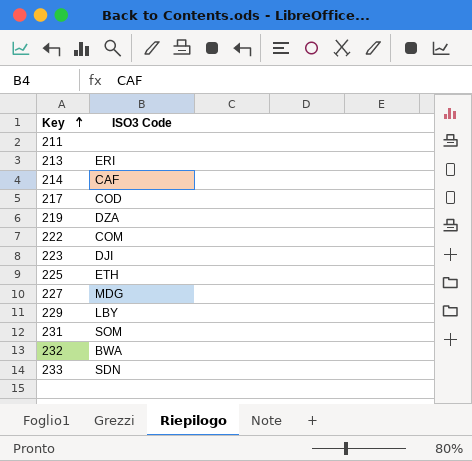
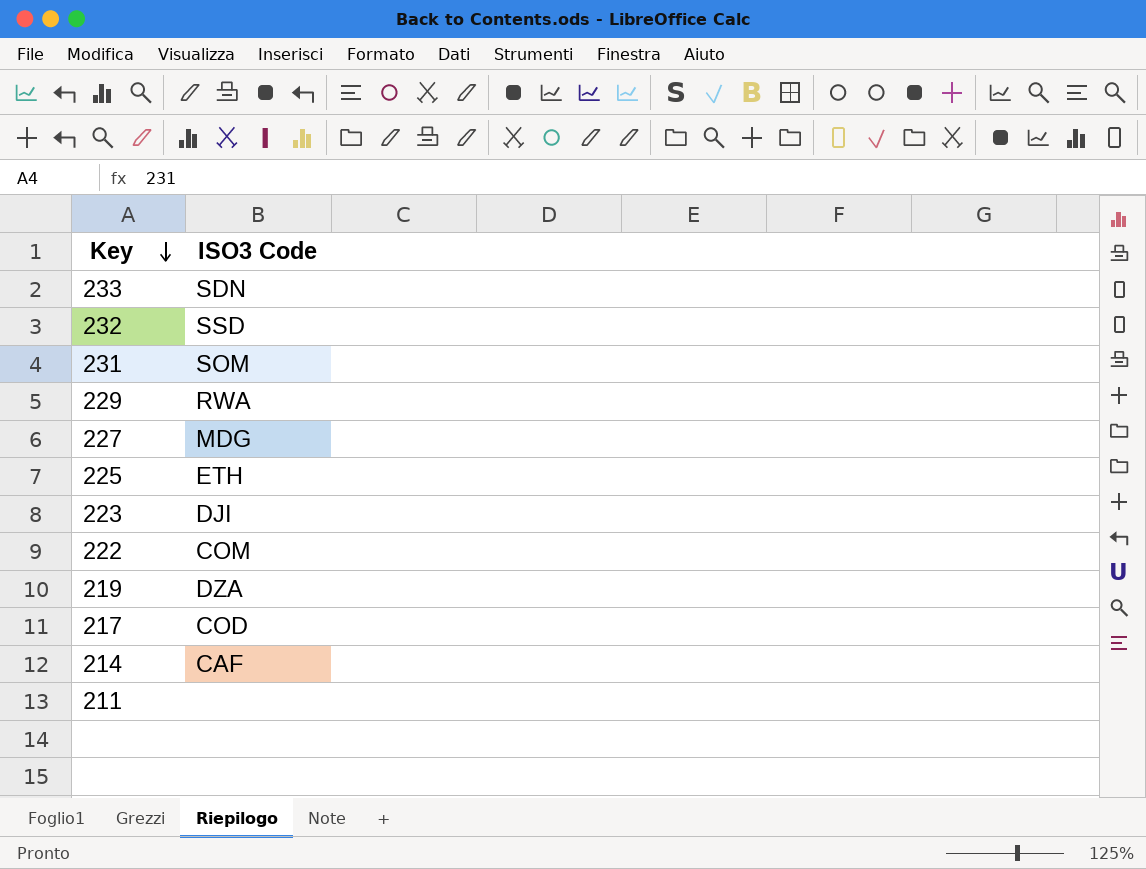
row order: Key ascending -> Key descending
row 213: ERI -> none
232 | ISO3 Code: BWA -> SSD
229 | ISO3 Code: LBY -> RWA

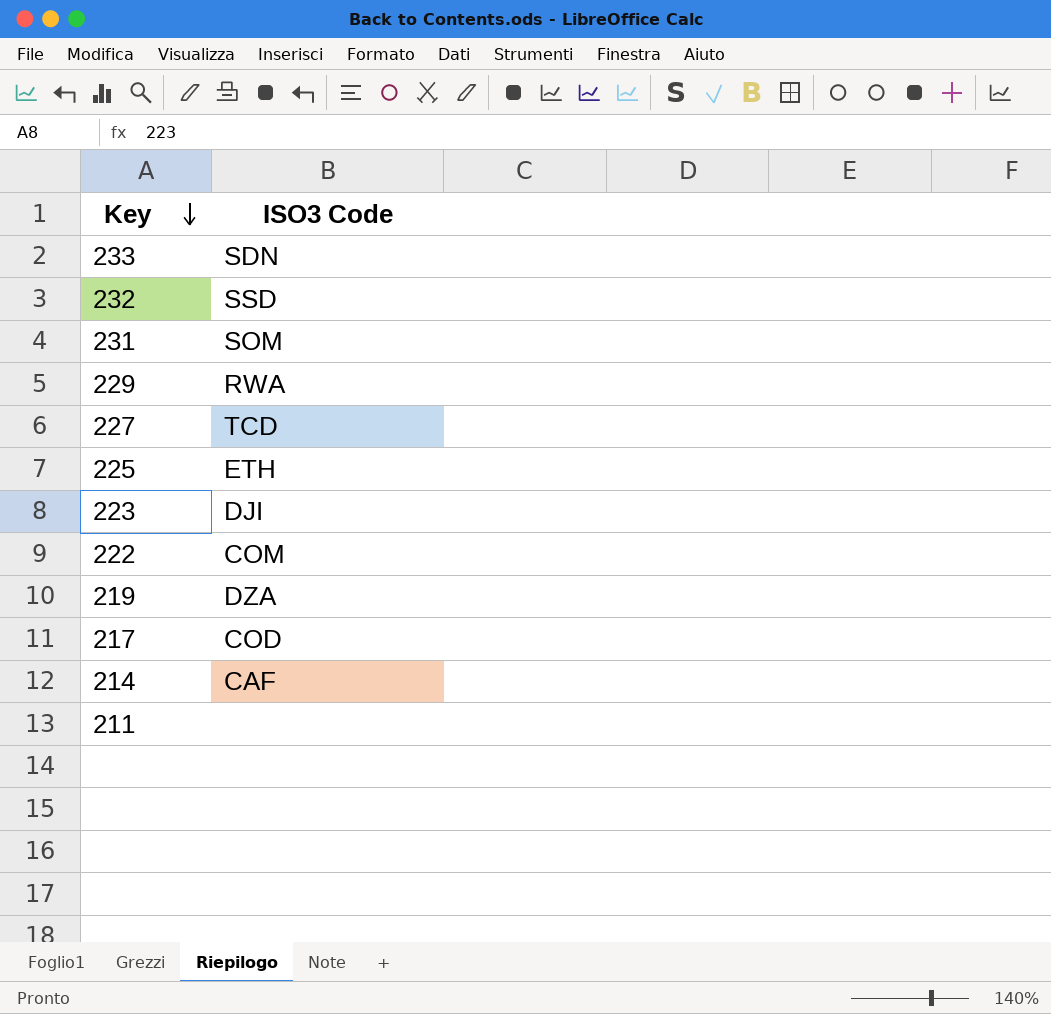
227 | ISO3 Code: MDG -> TCD

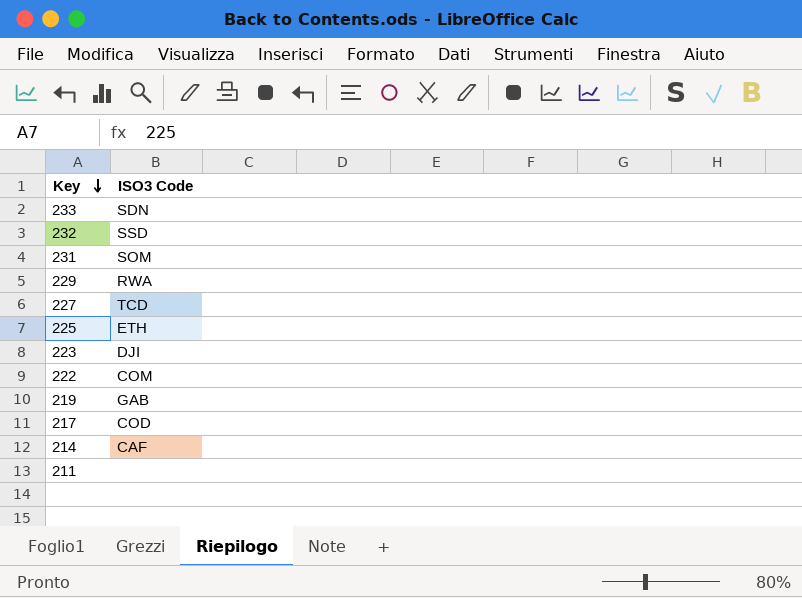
219 | ISO3 Code: DZA -> GAB

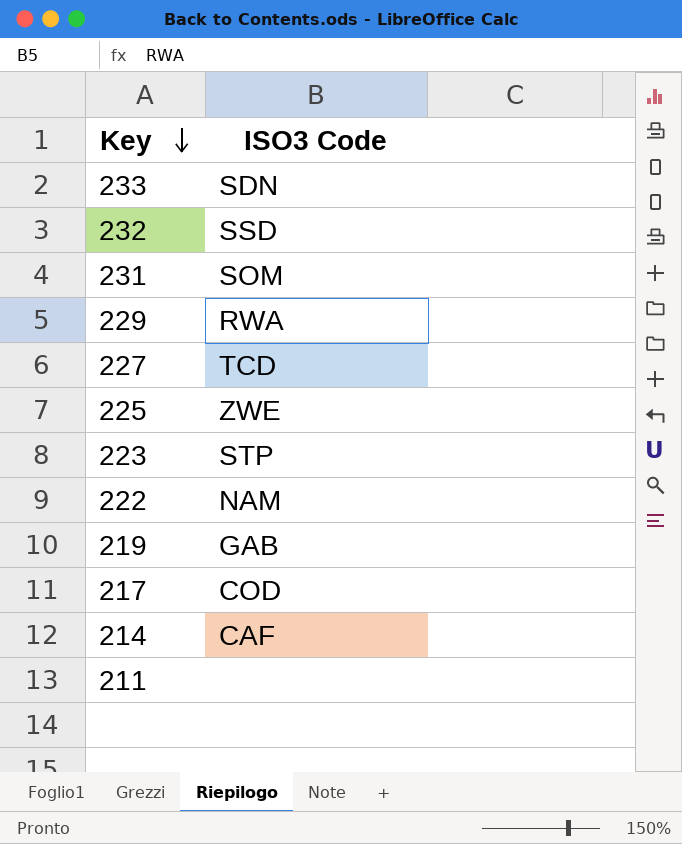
225 | ISO3 Code: ETH -> ZWE
223 | ISO3 Code: DJI -> STP
222 | ISO3 Code: COM -> NAM

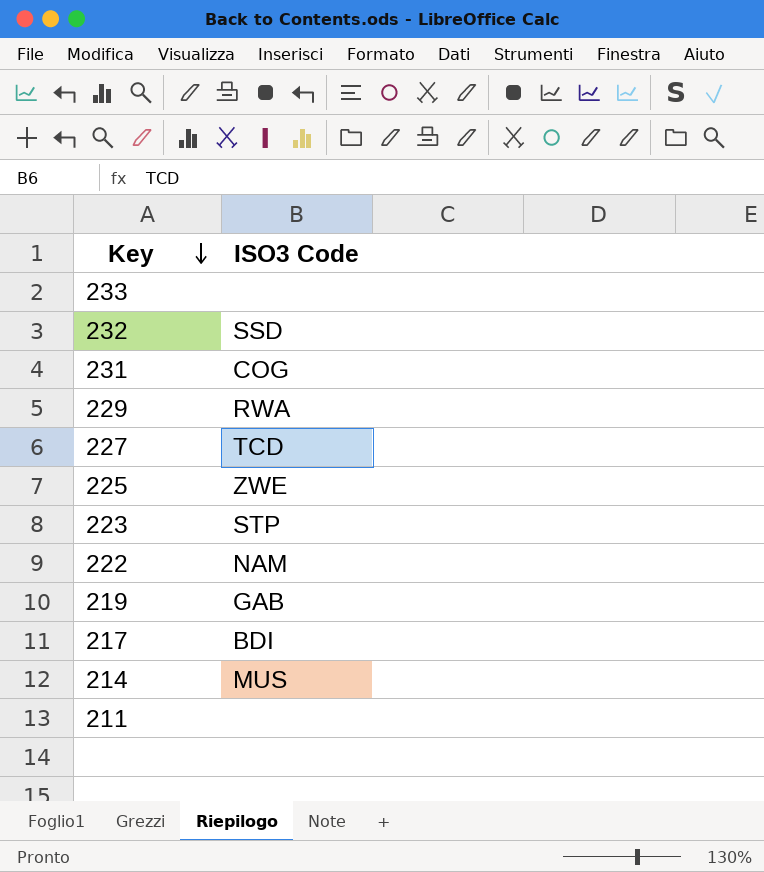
233 | ISO3 Code: SDN -> none
231 | ISO3 Code: SOM -> COG
217 | ISO3 Code: COD -> BDI
214 | ISO3 Code: CAF -> MUS

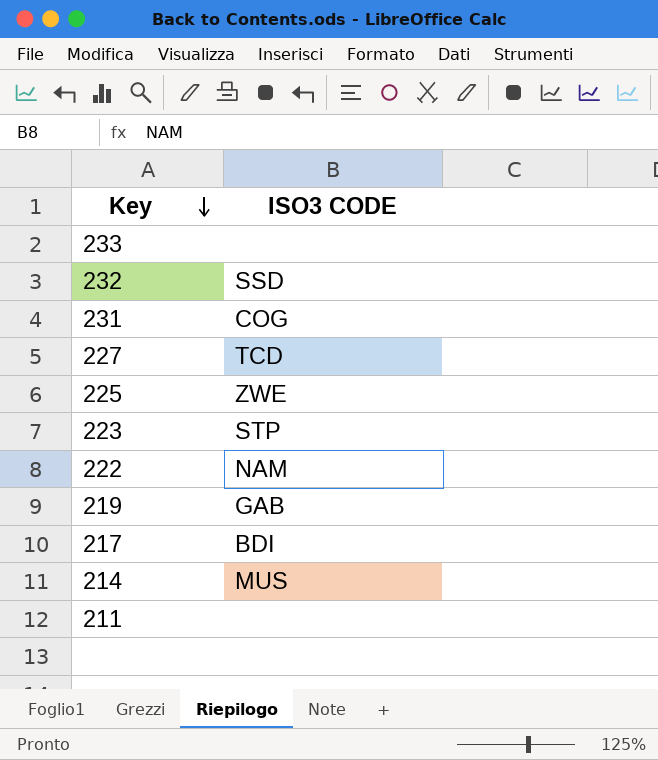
column name: ISO3 Code -> ISO3 CODE
row 229: RWA -> none

